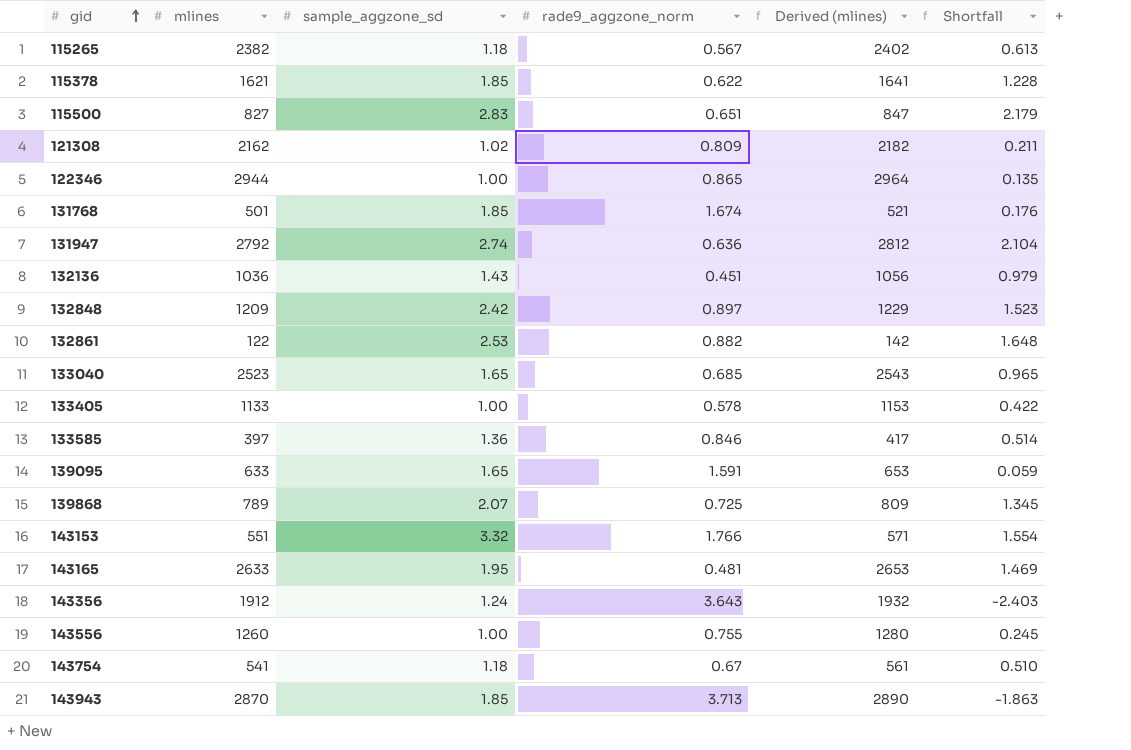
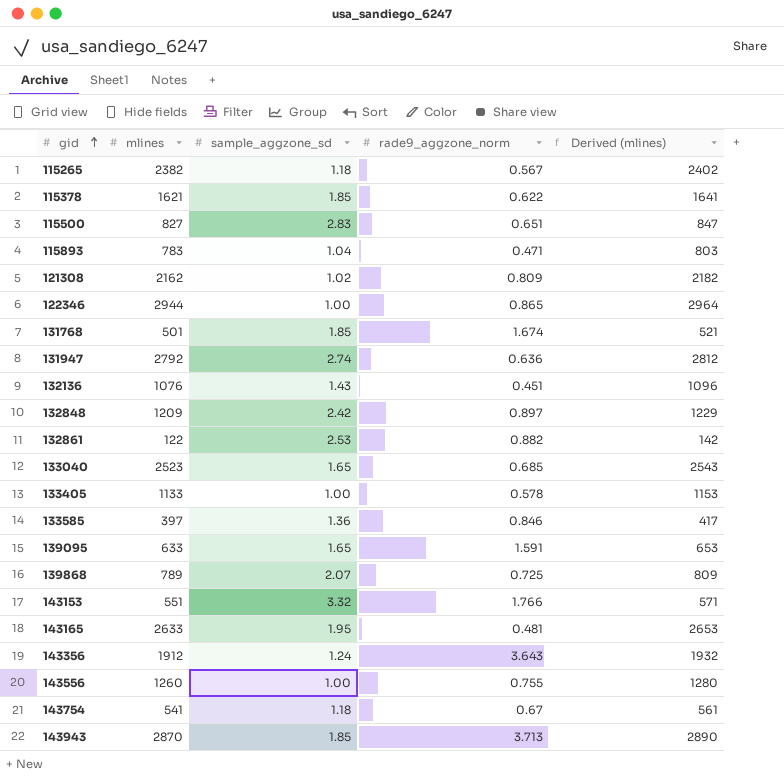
column Shortfall | formula: [sample_aggzone_sd] - [rade9_aggzone_norm] -> none
row 115893: none -> 783 | 1.04 | 0.471 | 803
132136 | mlines: 1036 -> 1076
132136 | Derived (mlines): 1056 -> 1096

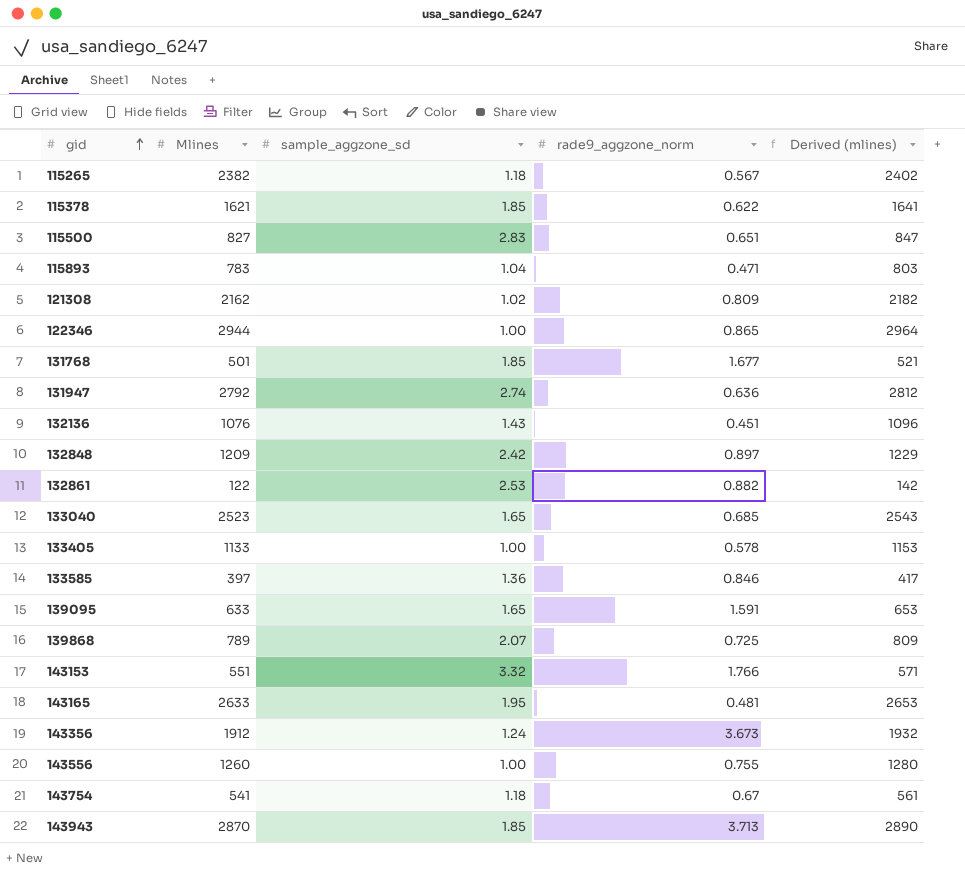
column name: mlines -> Mlines
131768 | rade9_aggzone_norm: 1.674 -> 1.677
143356 | rade9_aggzone_norm: 3.643 -> 3.673

